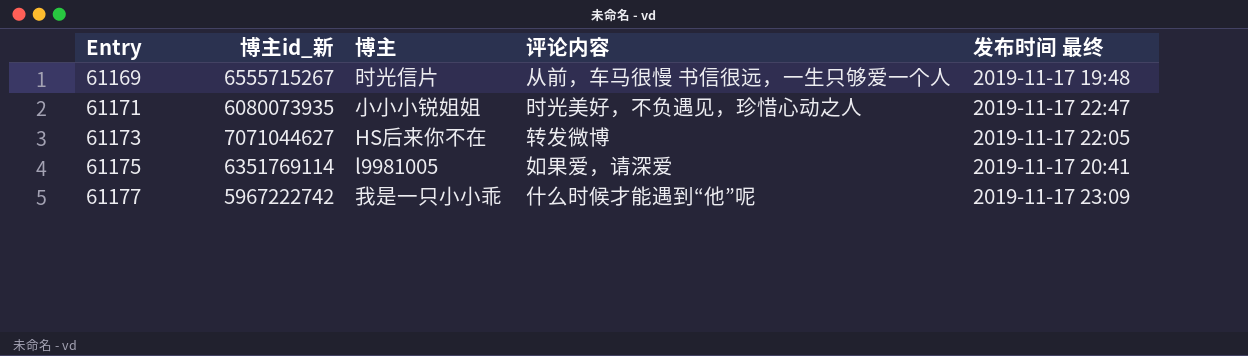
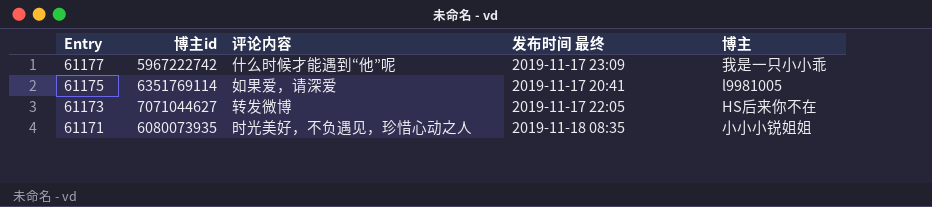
row order: Entry ascending -> Entry descending
column name: 博主id_新 -> 博主id
column 博主 | position: 3 -> 5
row 61169: 6555715267 | 时光信片 | 从前，车马很慢 书信很远，一生只够爱一个人 | 2019-11-17 19:48 -> none
61171 | 发布时间 最终: 2019-11-17 22:47 -> 2019-11-18 08:35

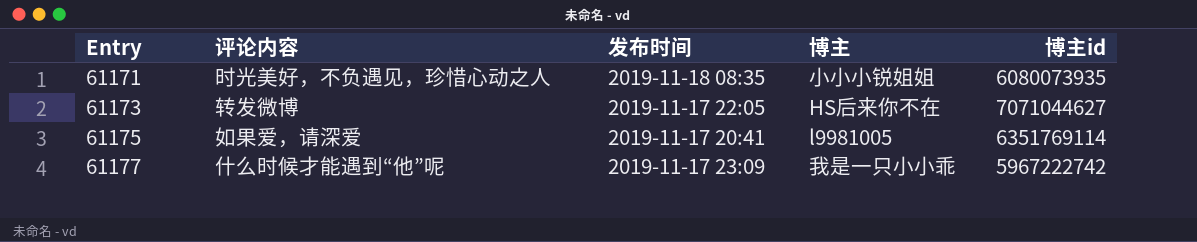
row order: Entry descending -> Entry ascending
column name: 发布时间 最终 -> 发布时间
column 博主id | position: 2 -> 5

